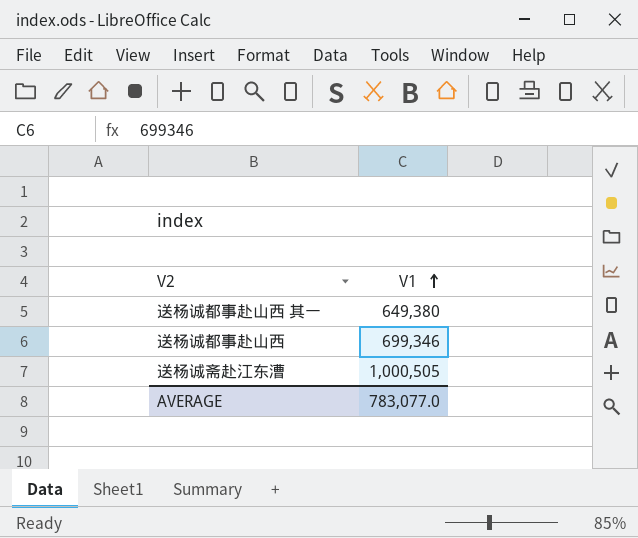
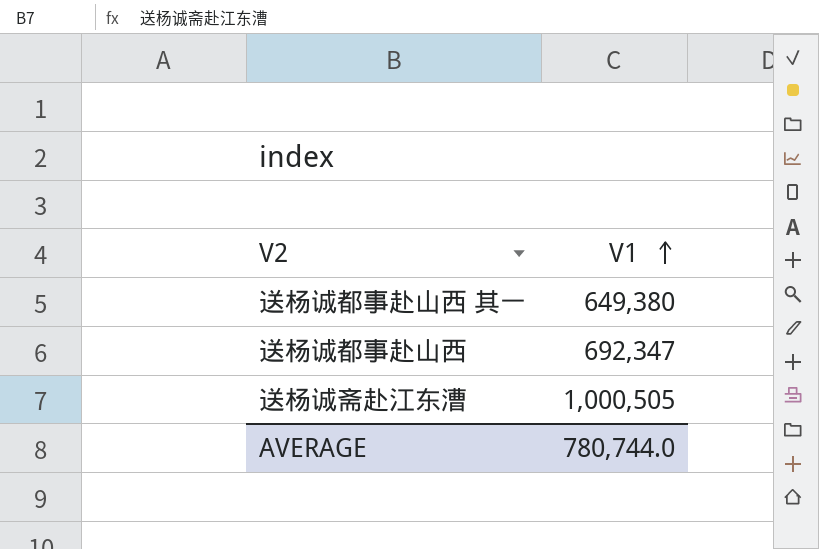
送杨诚都事赴山西 | V1: 699,346 -> 692,347
AVERAGE | V1: 783,077.0 -> 780,744.0

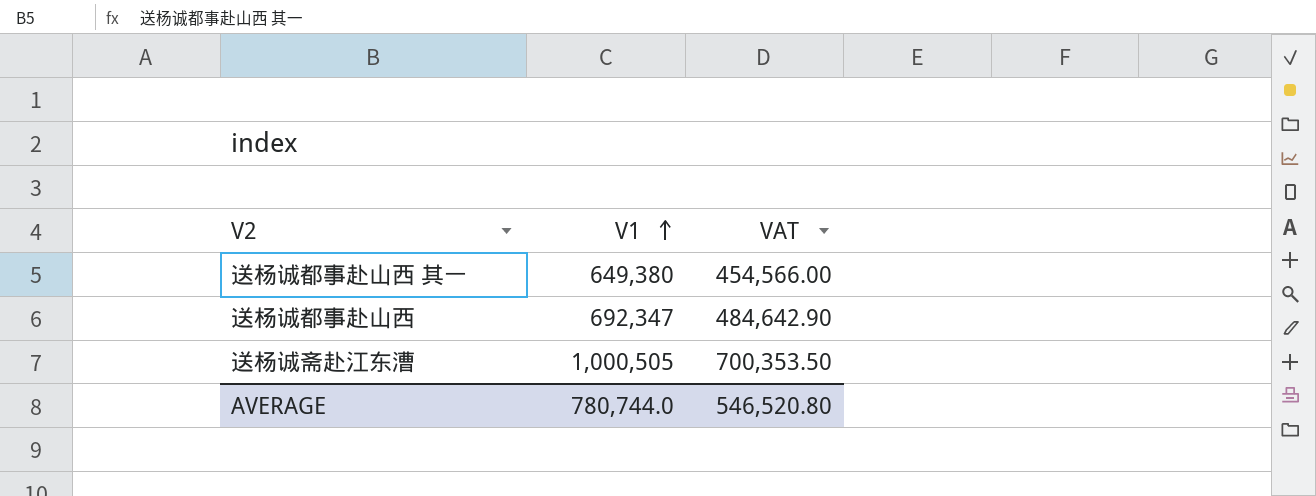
column VAT | formula: none -> [V1] * 0.7

